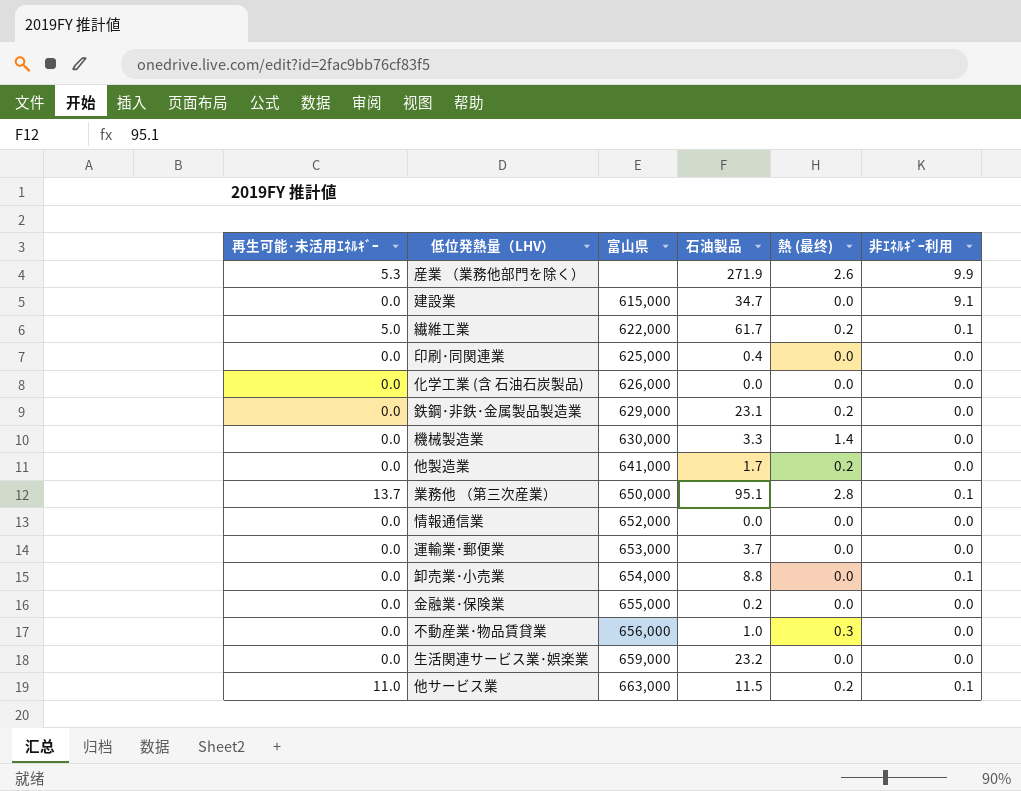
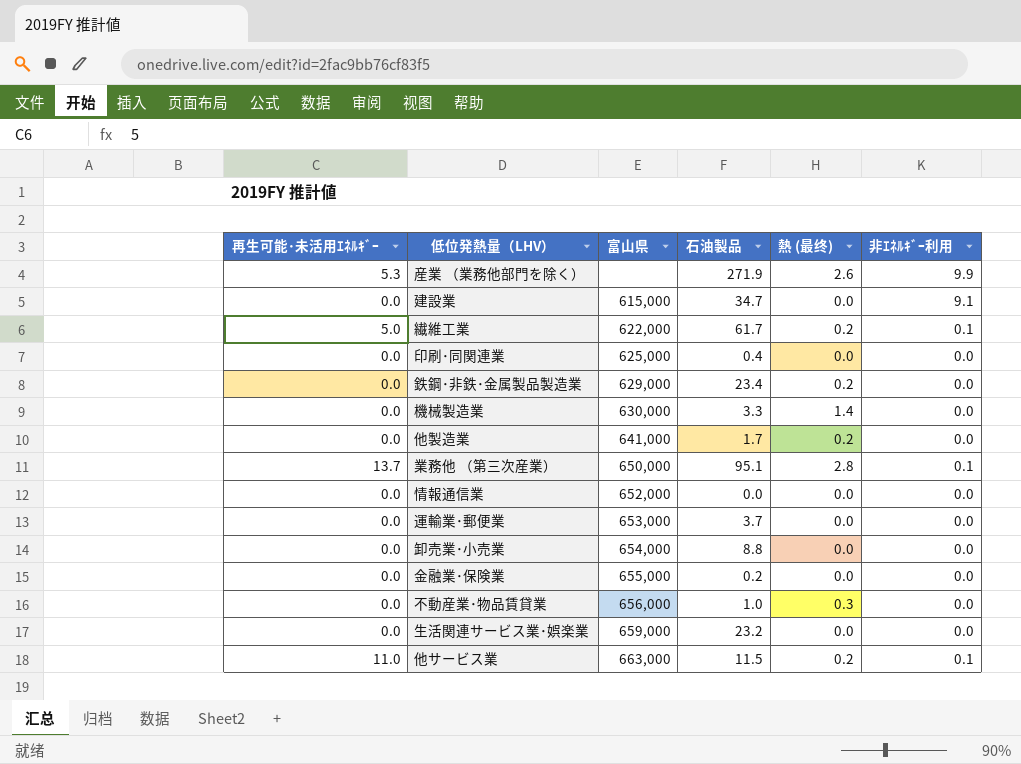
row 化学工業 (含 石油石炭製品): 0.0 | 626,000 | 0.0 | 0.0 | 0.0 -> none
鉄鋼･非鉄･金属製品製造業 | 石油製品: 23.1 -> 23.4
卸売業･小売業 | 非ｴﾈﾙｷﾞｰ利用: 0.1 -> 0.0

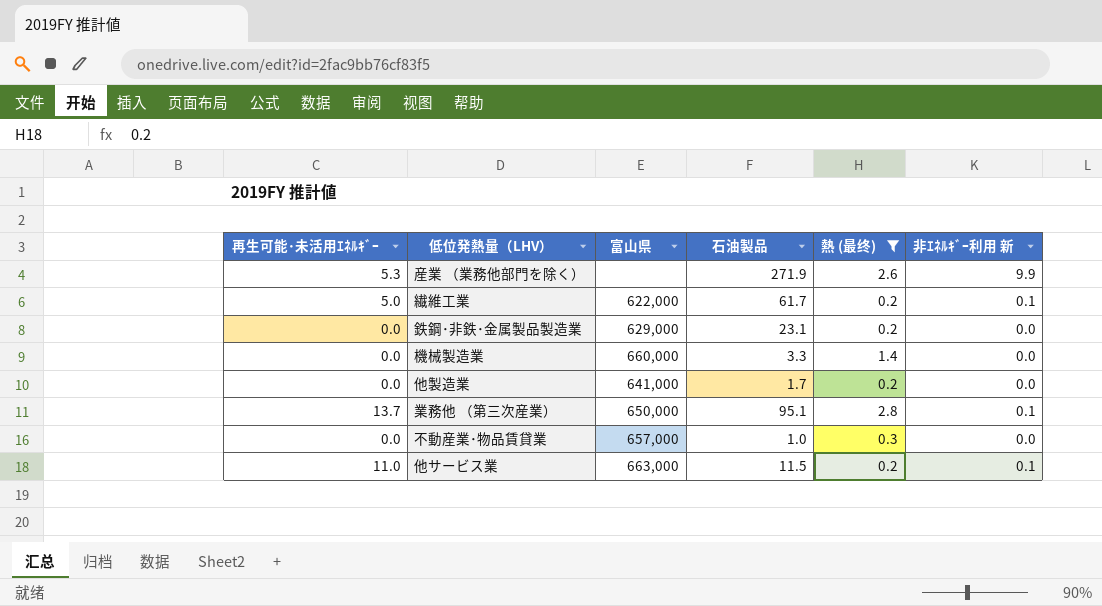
filter: none -> 熱 (最终) != 0.0
column name: 非ｴﾈﾙｷﾞｰ利用 -> 非ｴﾈﾙｷﾞｰ利用 新
鉄鋼･非鉄･金属製品製造業 | 石油製品: 23.4 -> 23.1
機械製造業 | 富山県: 630,000 -> 660,000
不動産業･物品賃貸業 | 富山県: 656,000 -> 657,000

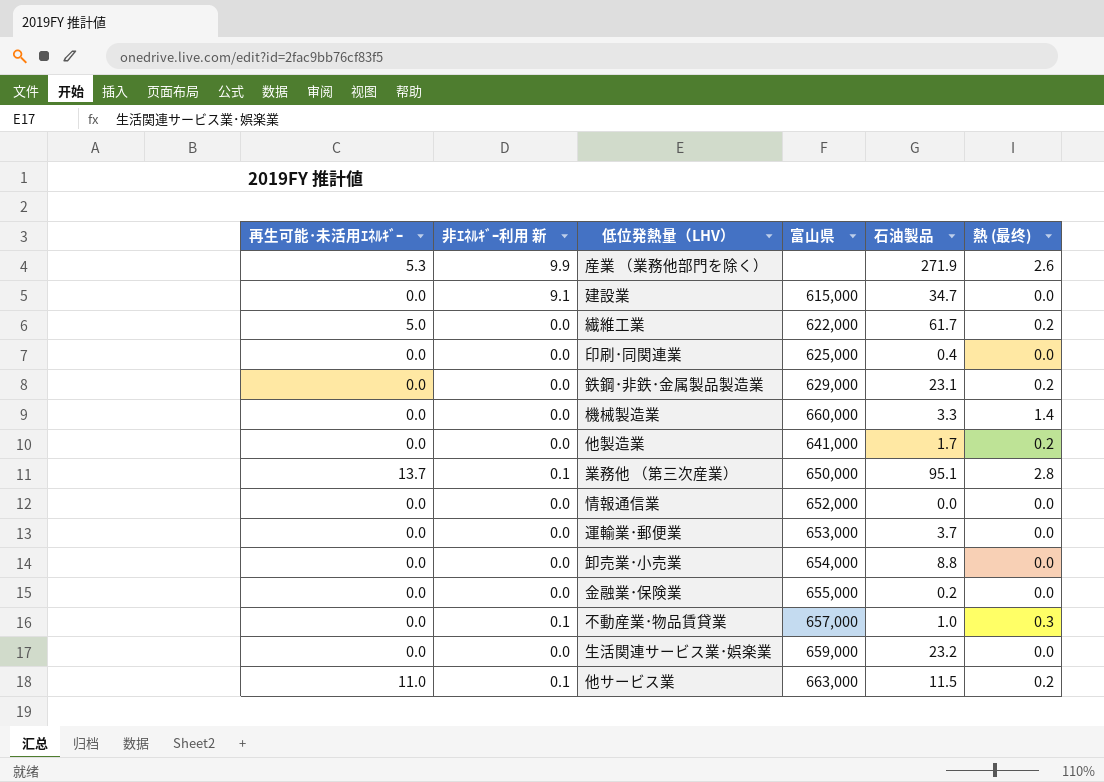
filter: 熱 (最终) != 0.0 -> none
column 非ｴﾈﾙｷﾞｰ利用 新 | position: 6 -> 2
繊維工業 | 非ｴﾈﾙｷﾞｰ利用 新: 0.1 -> 0.0
不動産業･物品賃貸業 | 非ｴﾈﾙｷﾞｰ利用 新: 0.0 -> 0.1

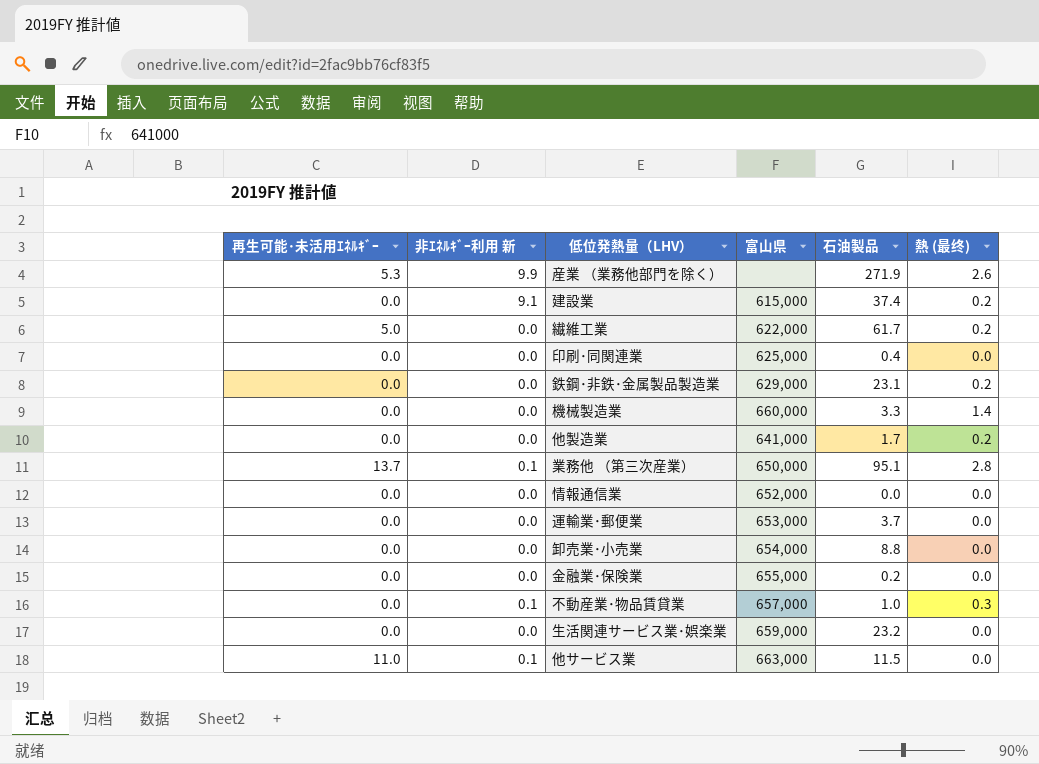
建設業 | 石油製品: 34.7 -> 37.4
建設業 | 熱 (最终): 0.0 -> 0.2
他サービス業 | 熱 (最终): 0.2 -> 0.0

